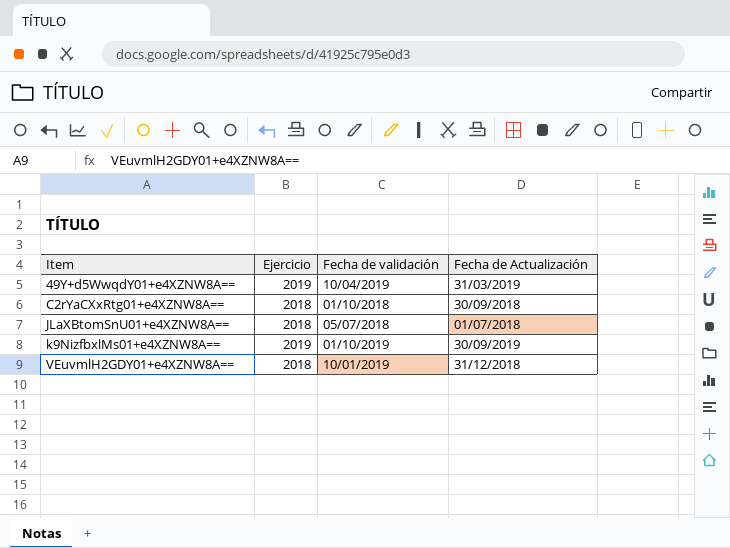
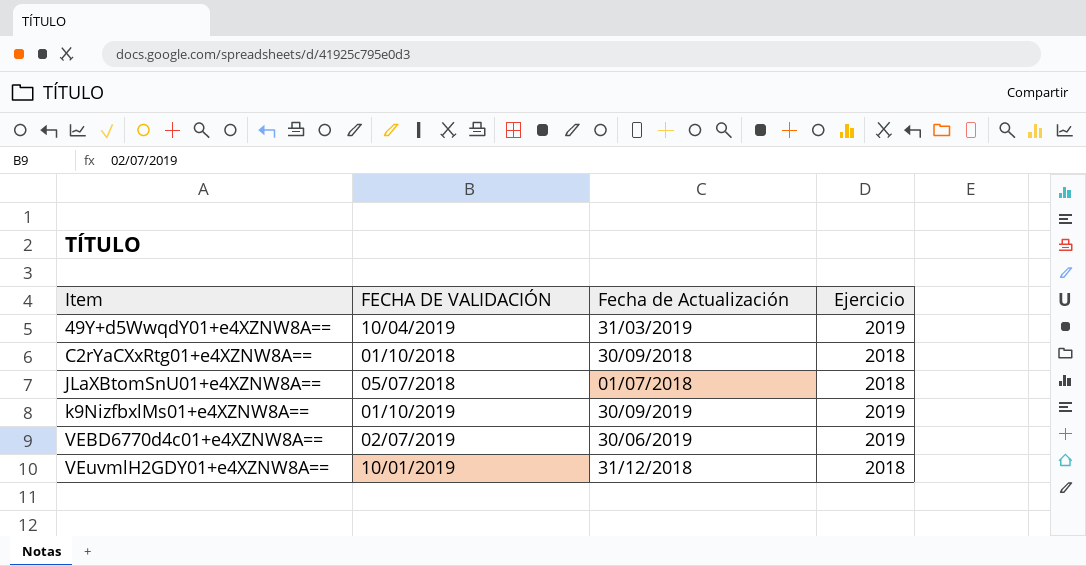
column name: Fecha de validación -> FECHA DE VALIDACIÓN
column Ejercicio | position: 2 -> 4
row VEBD6770d4c01+e4XZNW8A==: none -> 02/07/2019 | 30/06/2019 | 2019

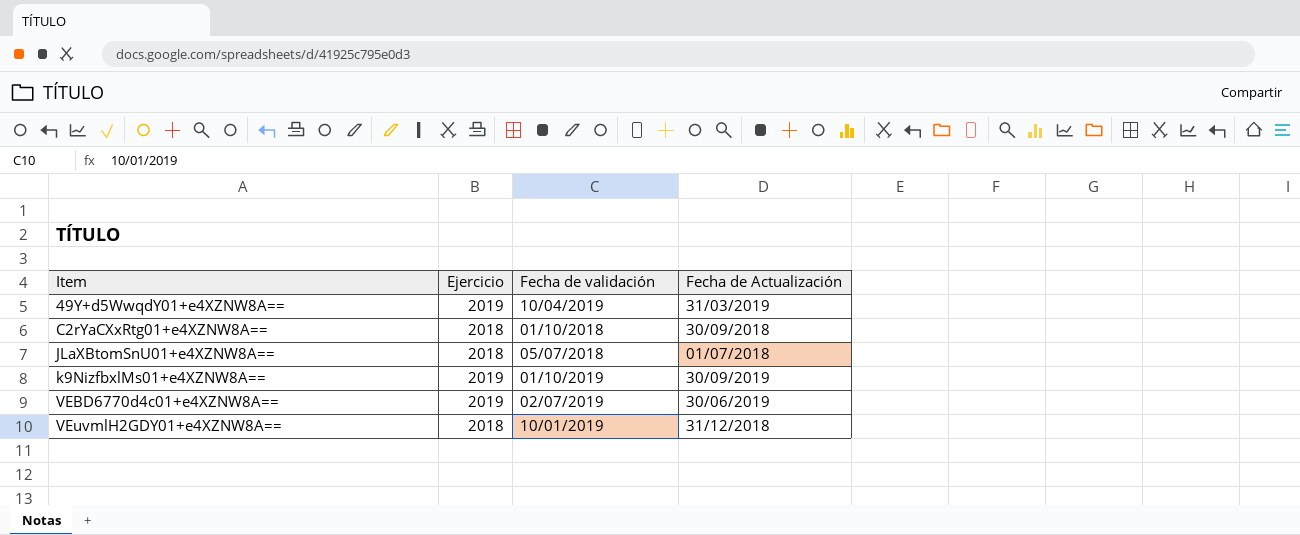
column Ejercicio | position: 4 -> 2
column name: FECHA DE VALIDACIÓN -> Fecha de validación

